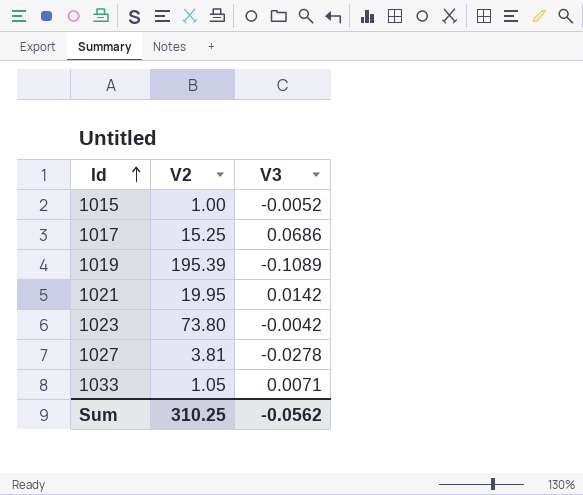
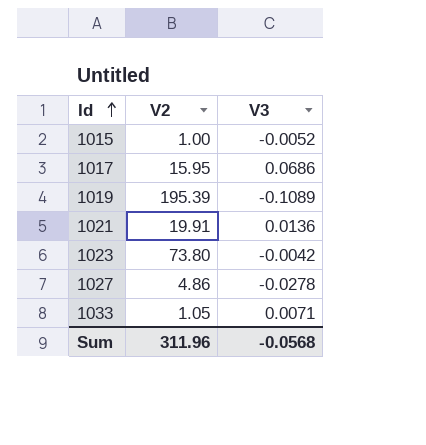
1017 | V2: 15.25 -> 15.95
1021 | V2: 19.95 -> 19.91
1021 | V3: 0.0142 -> 0.0136
1027 | V2: 3.81 -> 4.86
Sum | V2: 310.25 -> 311.96
Sum | V3: -0.0562 -> -0.0568

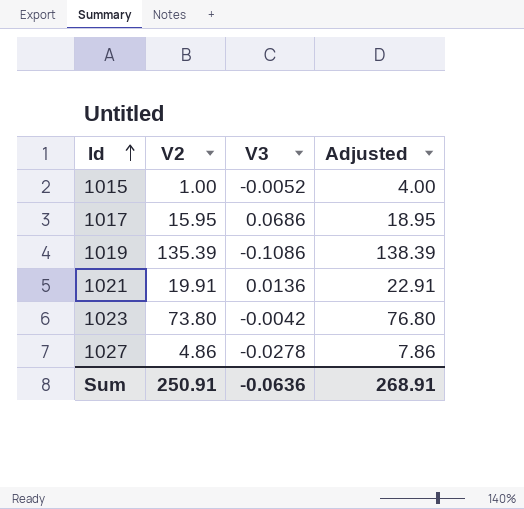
column Adjusted | formula: none -> [V2] + 3
row 1033: 1.05 | 0.0071 -> none
1019 | V2: 195.39 -> 135.39
1019 | V3: -0.1089 -> -0.1086
Sum | V2: 311.96 -> 250.91
Sum | V3: -0.0568 -> -0.0636

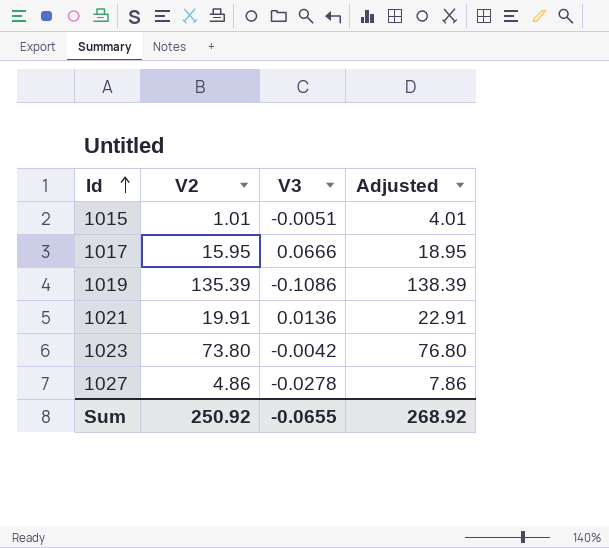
1015 | V2: 1.00 -> 1.01
1015 | V3: -0.0052 -> -0.0051
1015 | Adjusted: 4.00 -> 4.01
1017 | V3: 0.0686 -> 0.0666
Sum | V2: 250.91 -> 250.92
Sum | V3: -0.0636 -> -0.0655
Sum | Adjusted: 268.91 -> 268.92

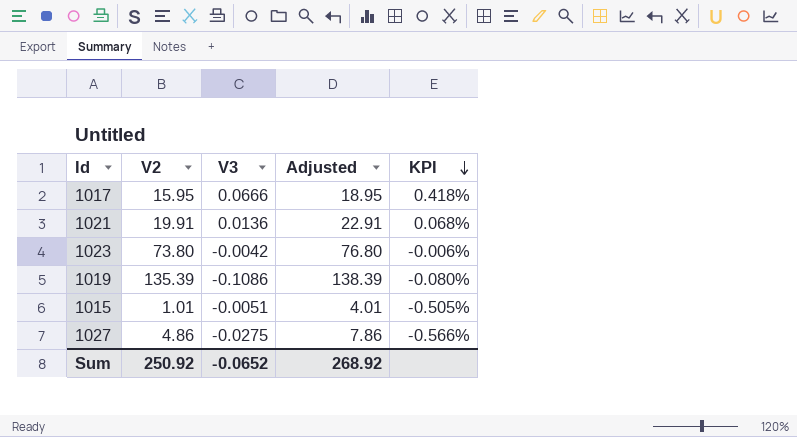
row order: Id ascending -> KPI descending
column KPI | formula: none -> [V3] / [V2]
1027 | V3: -0.0278 -> -0.0275
Sum | V3: -0.0655 -> -0.0652

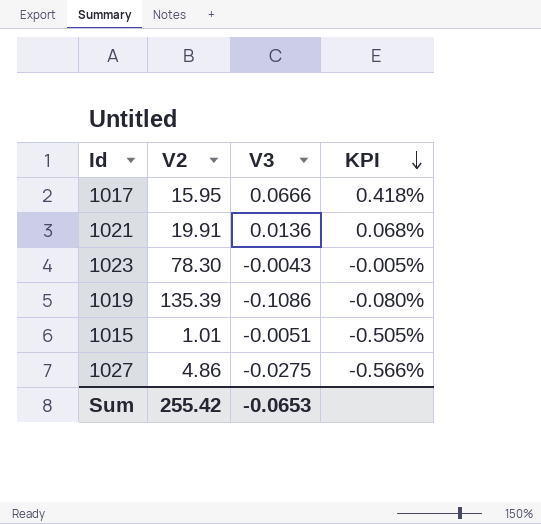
column Adjusted | formula: [V2] + 3 -> none
1023 | V2: 73.80 -> 78.30
1023 | V3: -0.0042 -> -0.0043
1023 | KPI: -0.006% -> -0.005%
Sum | V2: 250.92 -> 255.42
Sum | V3: -0.0652 -> -0.0653

